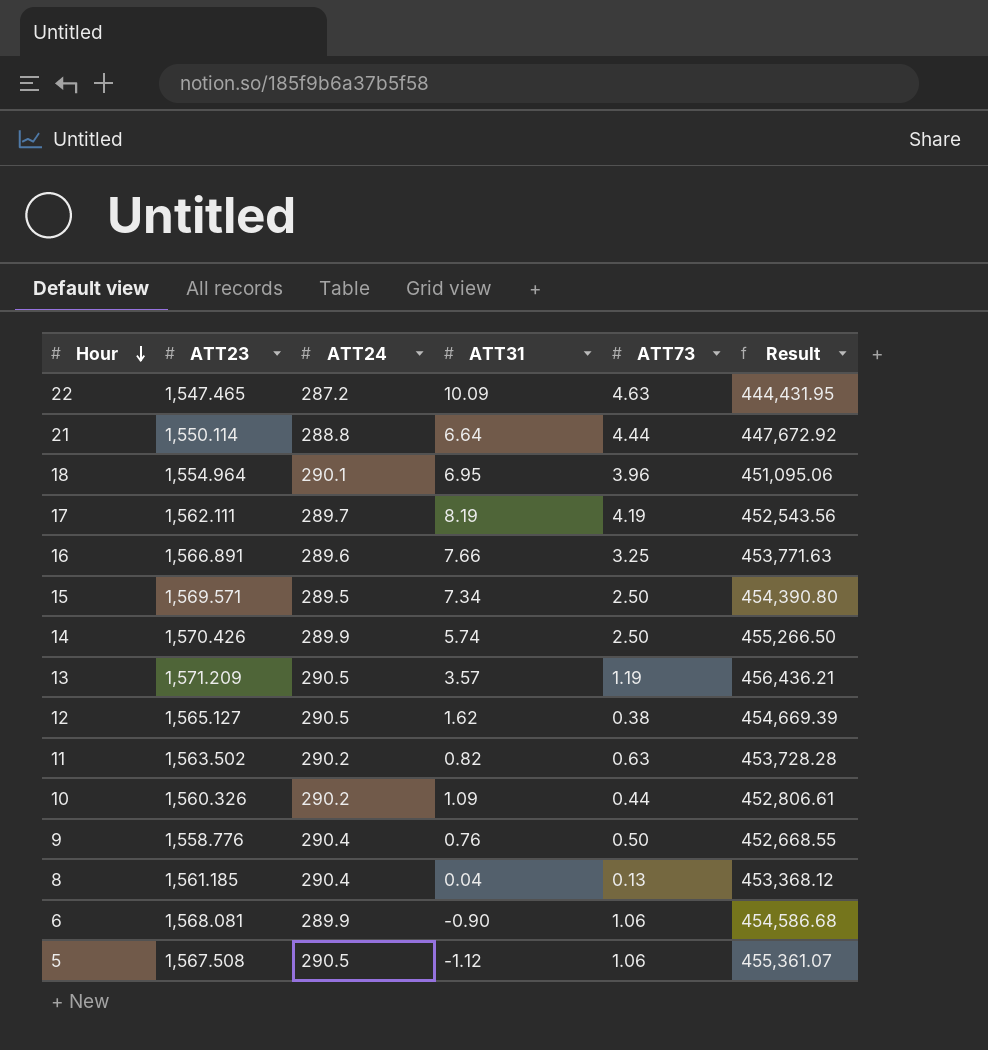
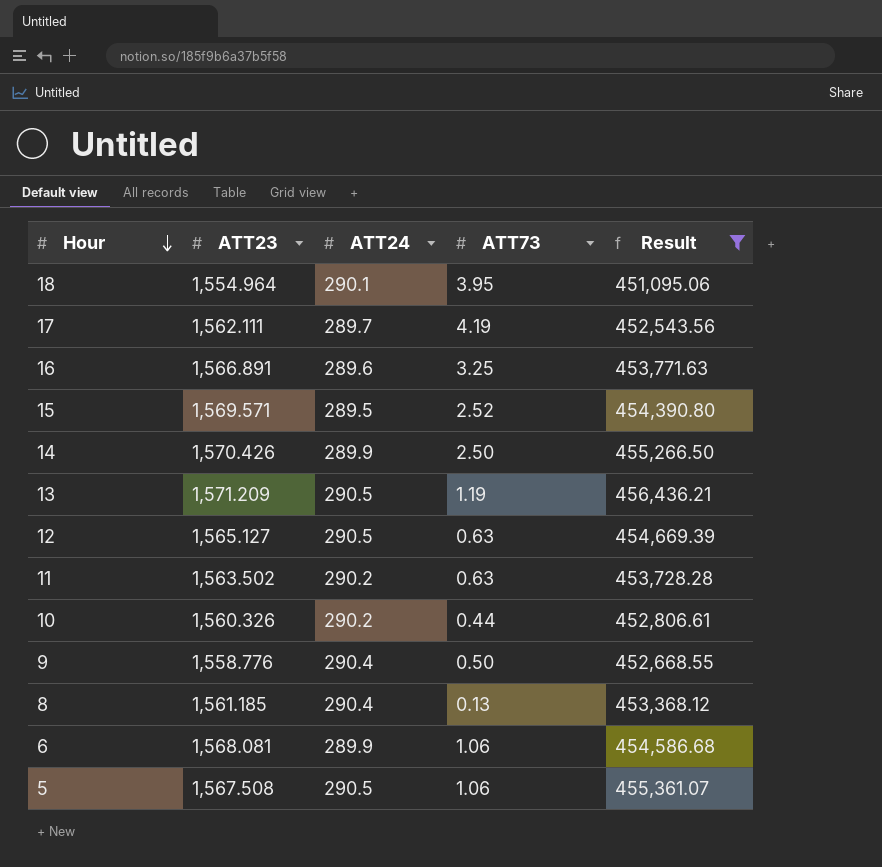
filter: none -> Result >= 451,095.06
column ATT31 | position: 4 -> none
18 | ATT73: 3.96 -> 3.95
15 | ATT73: 2.50 -> 2.52
12 | ATT73: 0.38 -> 0.63

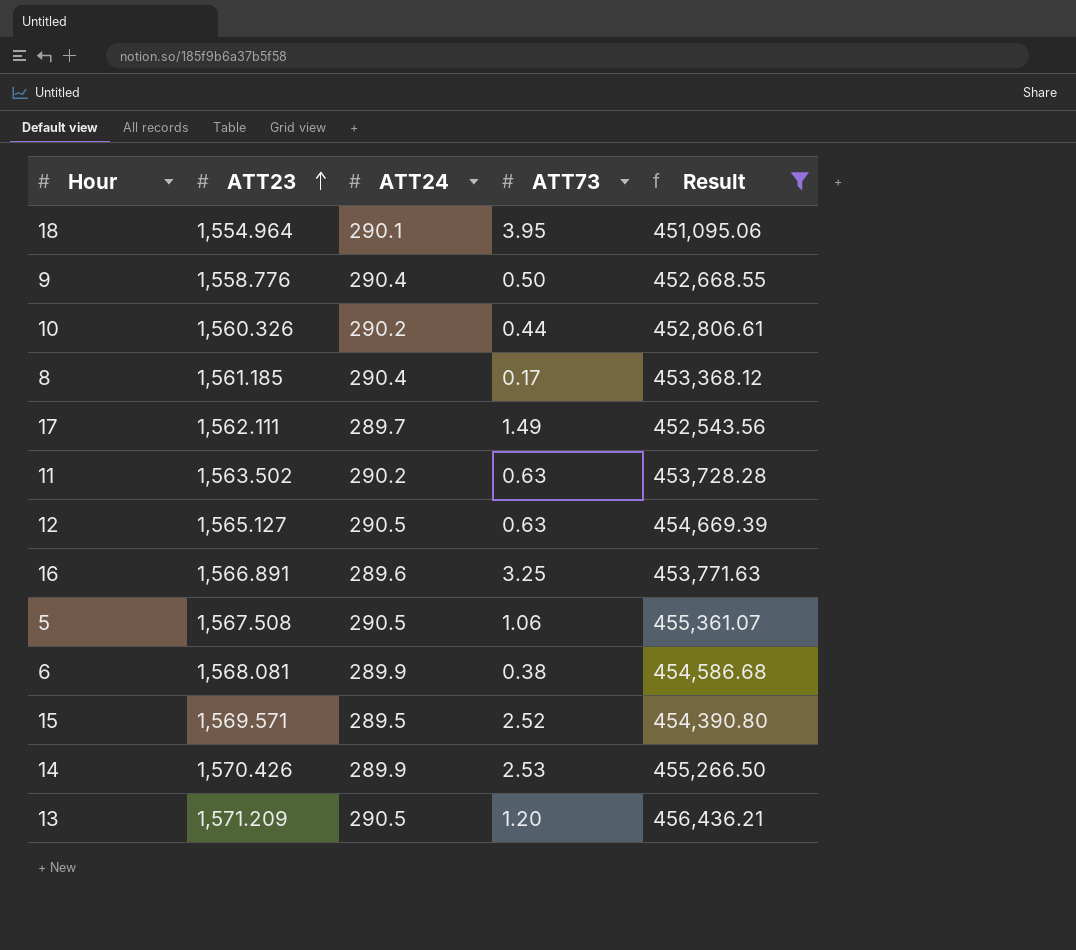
row order: Hour descending -> ATT23 ascending
8 | ATT73: 0.13 -> 0.17
17 | ATT73: 4.19 -> 1.49
6 | ATT73: 1.06 -> 0.38
14 | ATT73: 2.50 -> 2.53
13 | ATT73: 1.19 -> 1.20

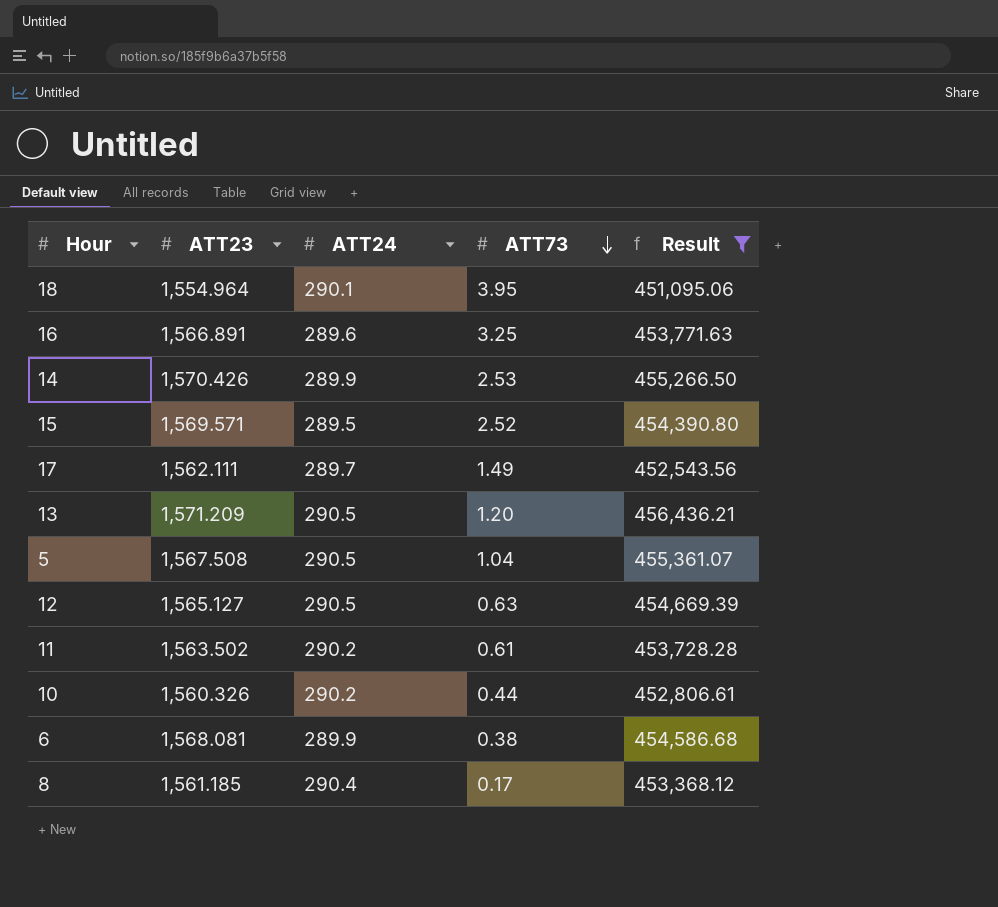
row order: ATT23 ascending -> ATT73 descending
row 9: 1,558.776 | 290.4 | 0.50 | 452,668.55 -> none
5 | ATT73: 1.06 -> 1.04
11 | ATT73: 0.63 -> 0.61

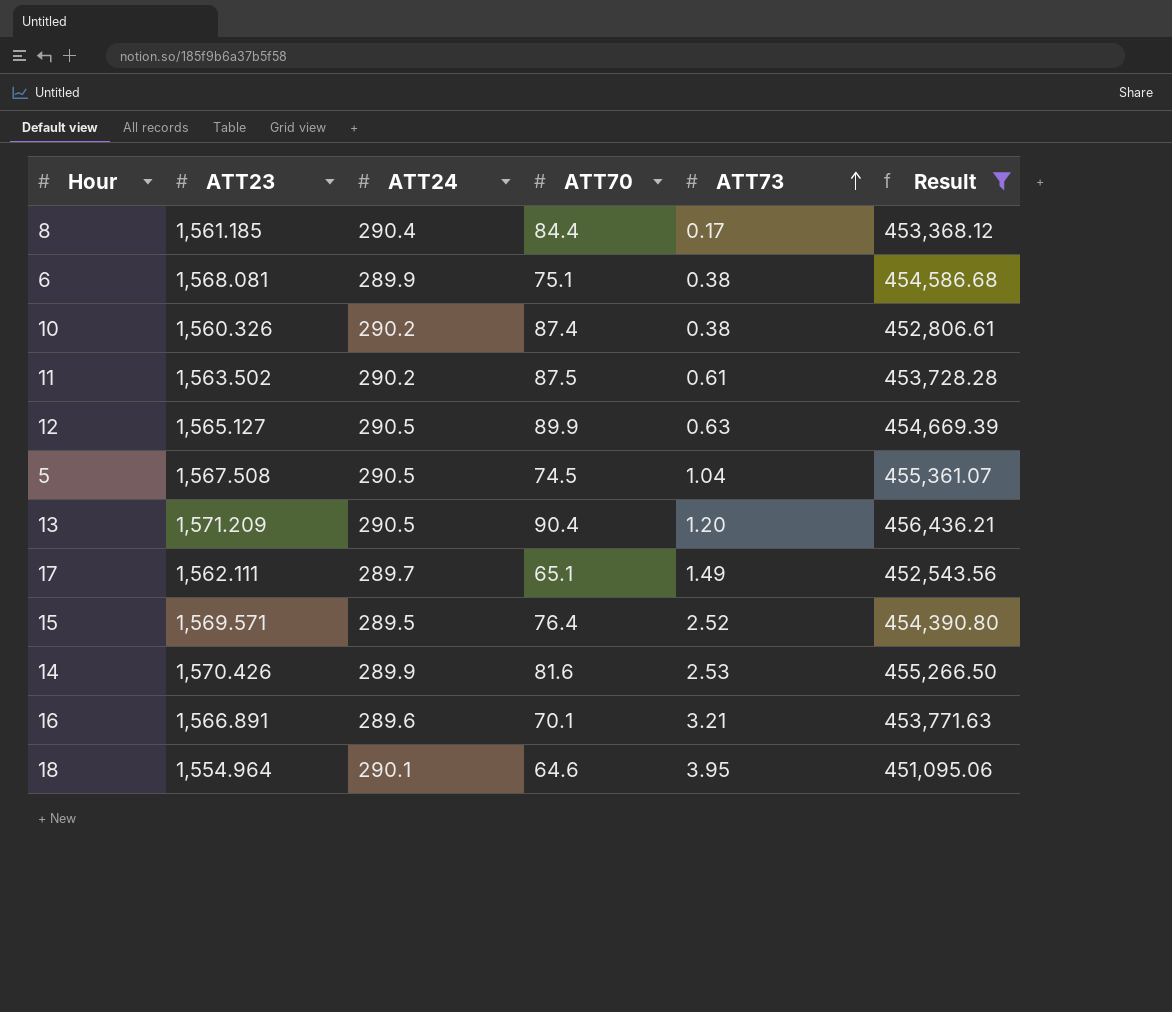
row order: ATT73 descending -> ATT73 ascending
column ATT70 | position: none -> 4
10 | ATT73: 0.44 -> 0.38
16 | ATT73: 3.25 -> 3.21

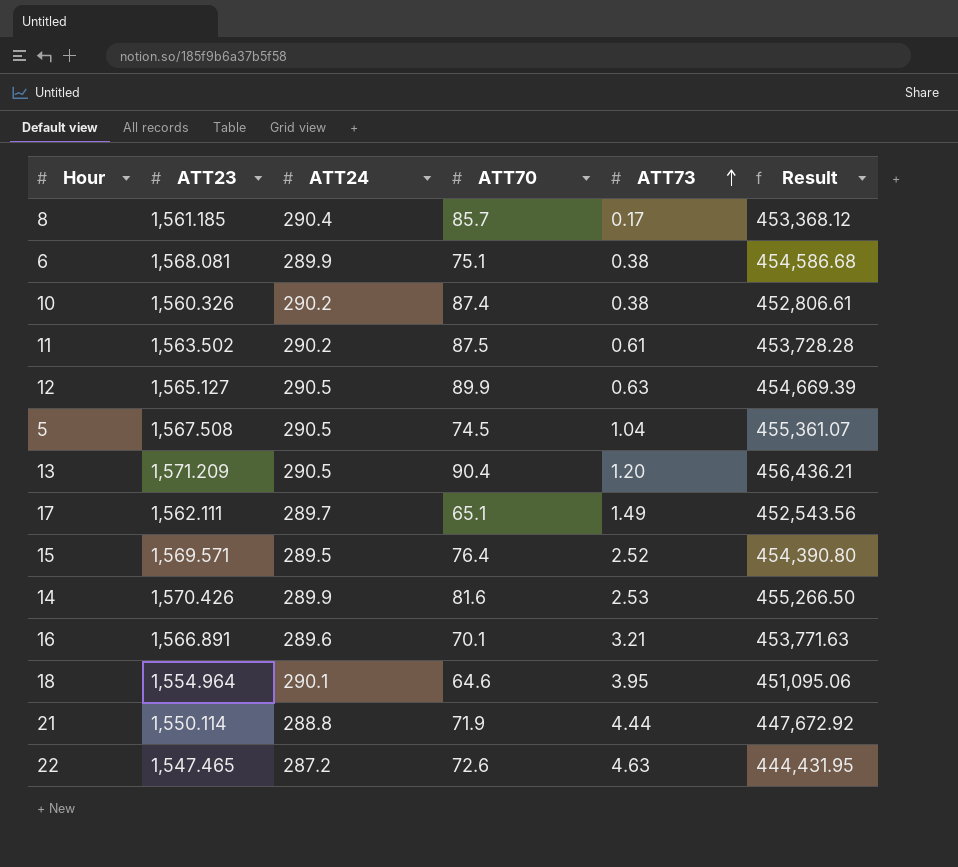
filter: Result >= 451,095.06 -> none
8 | ATT70: 84.4 -> 85.7

